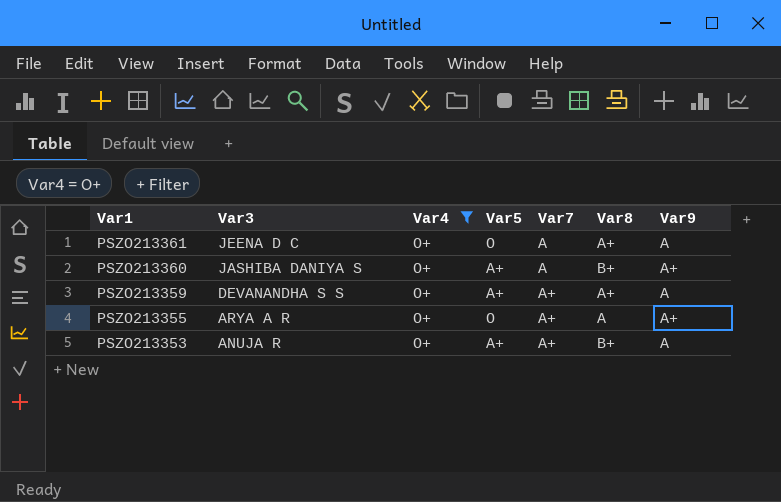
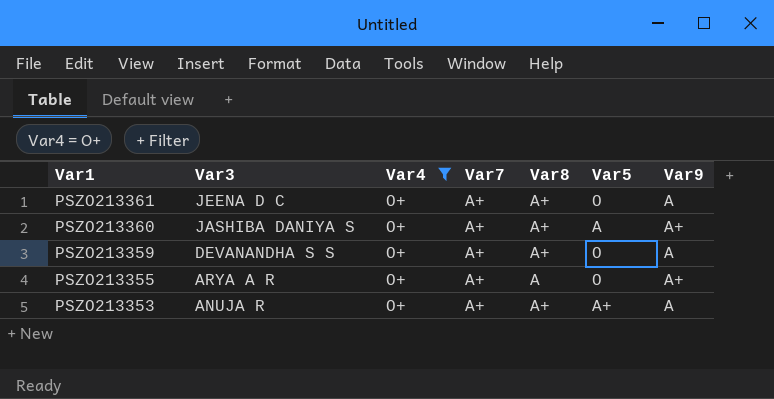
column Var5 | position: 4 -> 6
PSZO213361 | Var7: A -> A+
PSZO213360 | Var7: A -> A+
PSZO213360 | Var8: B+ -> A+
PSZO213360 | Var5: A+ -> A
PSZO213359 | Var5: A+ -> O
PSZO213353 | Var8: B+ -> A+

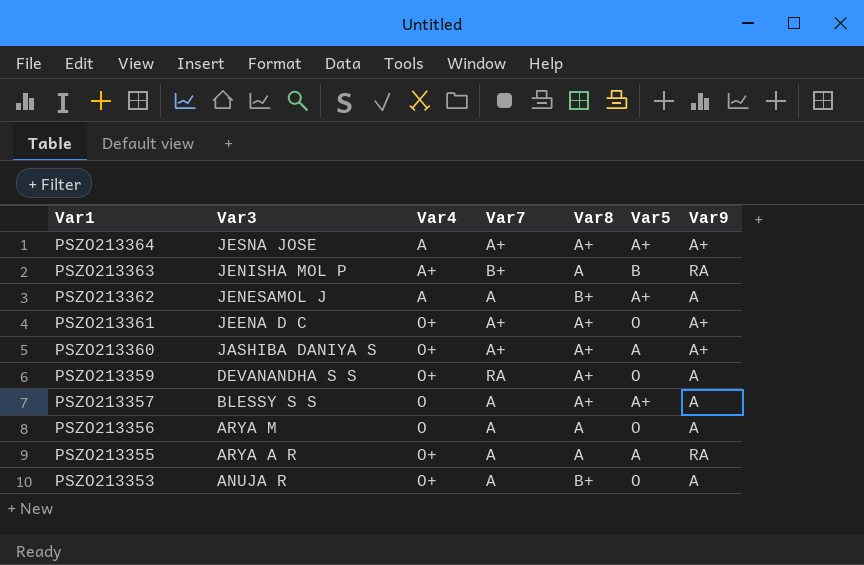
filter: Var4 = O+ -> none
PSZO213361 | Var9: A -> A+
PSZO213359 | Var7: A+ -> RA
PSZO213355 | Var7: A+ -> A
PSZO213355 | Var5: O -> A
PSZO213355 | Var9: A+ -> RA
PSZO213353 | Var7: A+ -> A
PSZO213353 | Var8: A+ -> B+
PSZO213353 | Var5: A+ -> O

